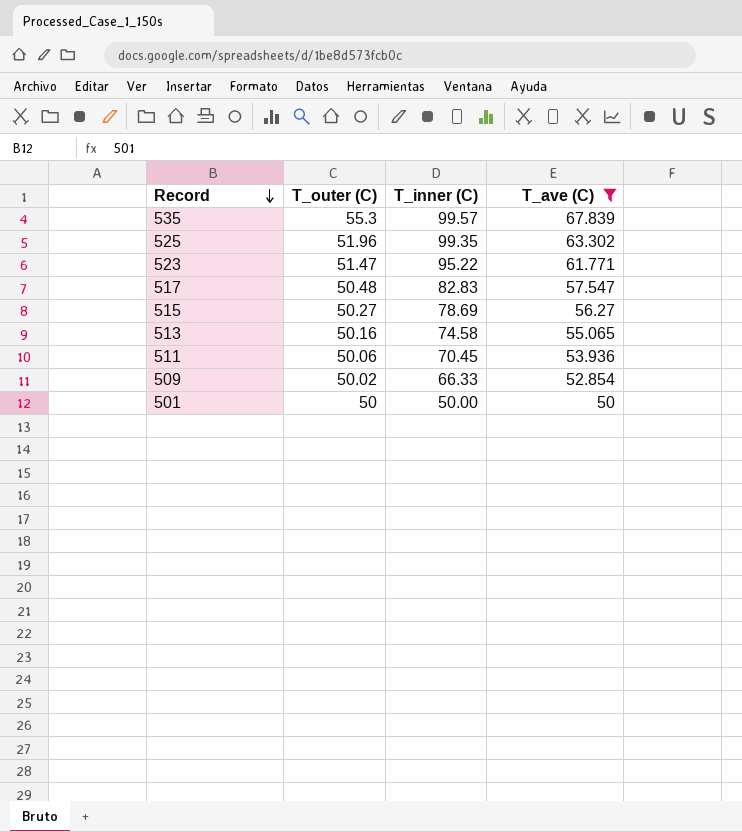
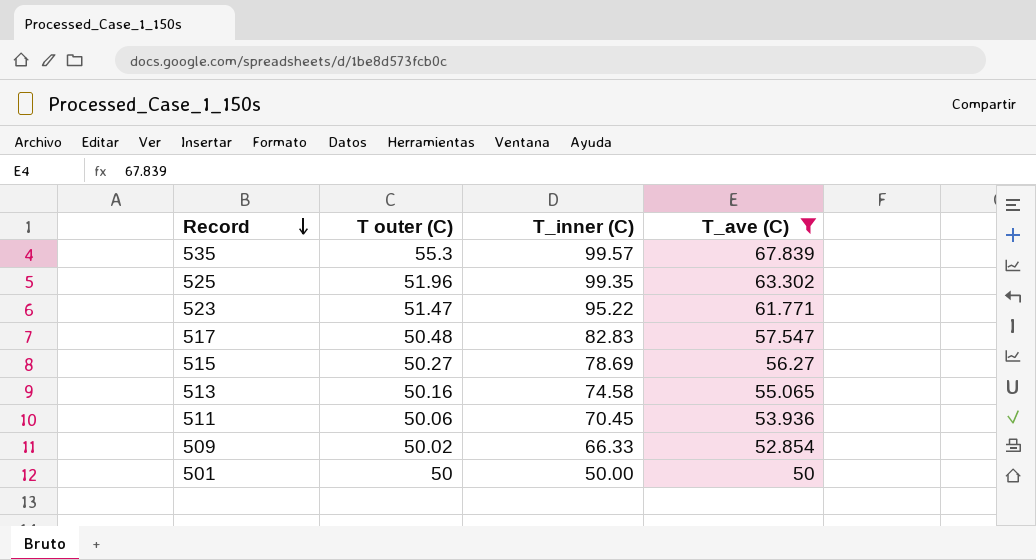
column name: T_outer (C) -> T outer (C)

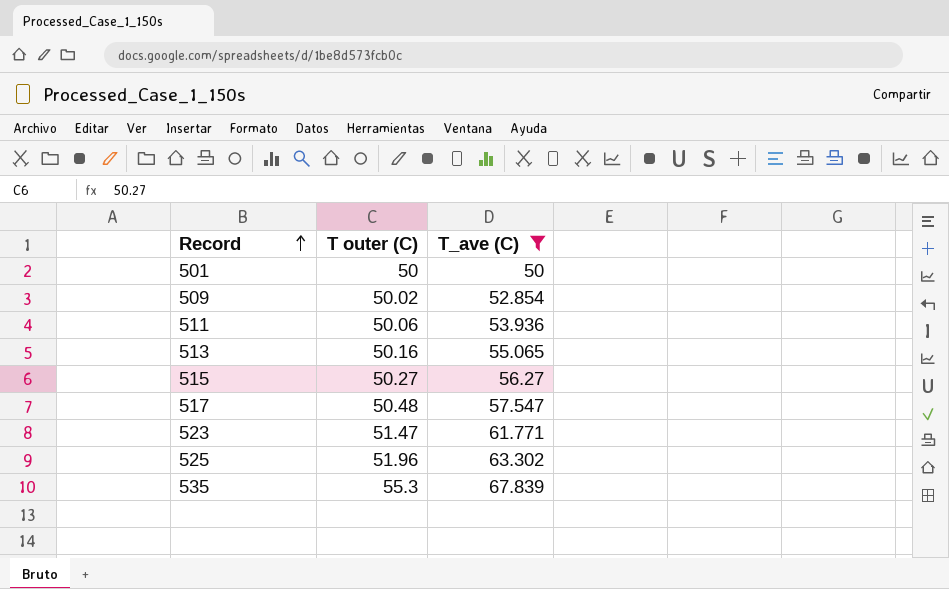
row order: Record descending -> Record ascending
column T_inner (C) | position: 3 -> none

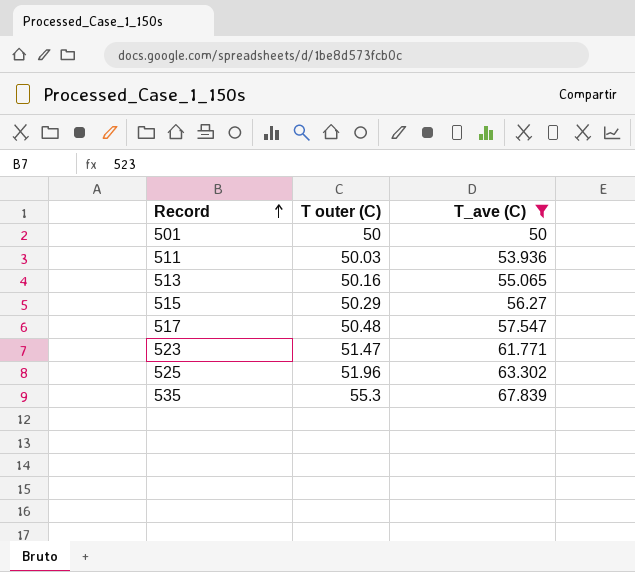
row 509: 50.02 | 52.854 -> none
511 | T outer (C): 50.06 -> 50.03
515 | T outer (C): 50.27 -> 50.29

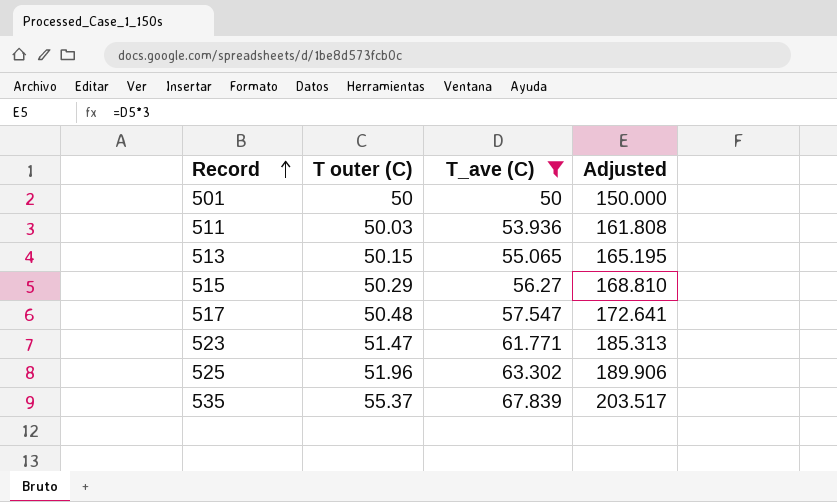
column Adjusted | formula: none -> [T_ave (C)] * 3
513 | T outer (C): 50.16 -> 50.15
535 | T outer (C): 55.3 -> 55.37

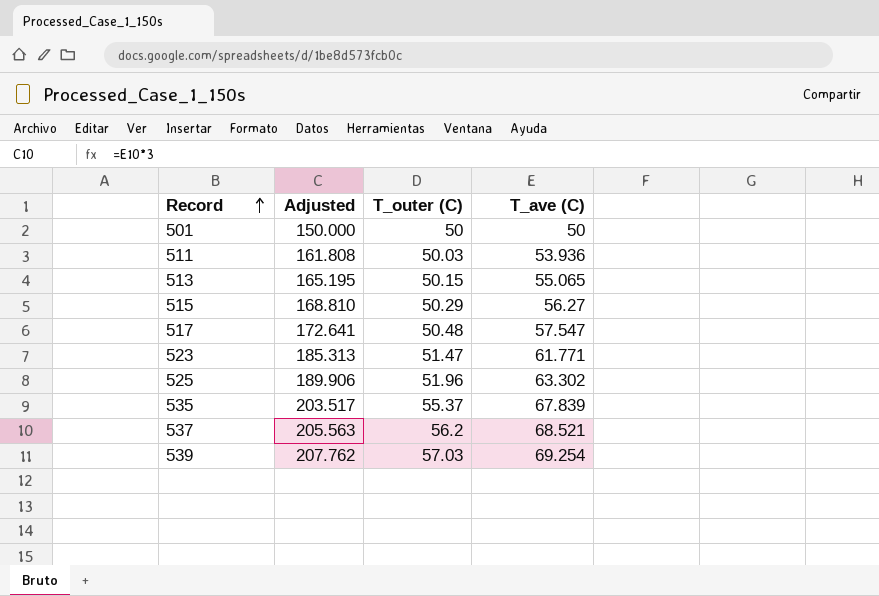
filter: T_ave (C) <= 67.839 -> none
column Adjusted | position: 4 -> 2
column name: T outer (C) -> T_outer (C)

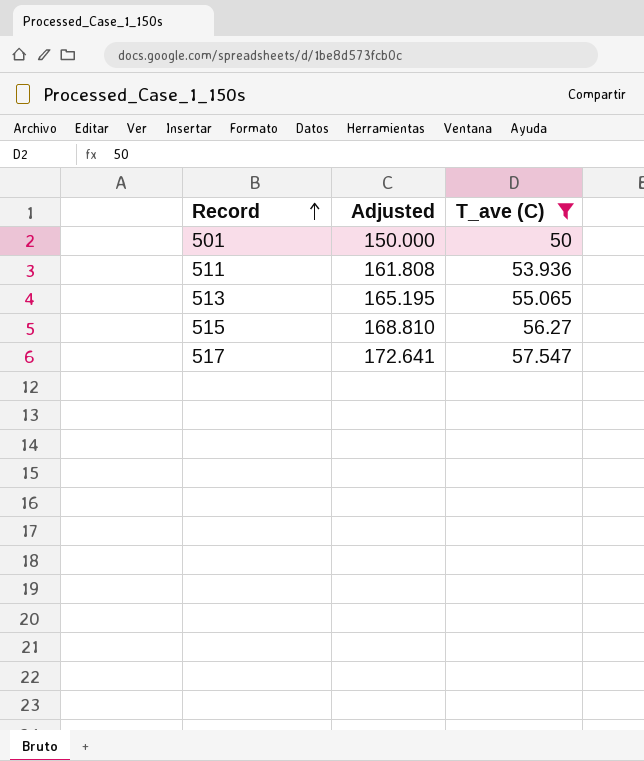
filter: none -> T_ave (C) <= 57.547
column T_outer (C) | position: 3 -> none

